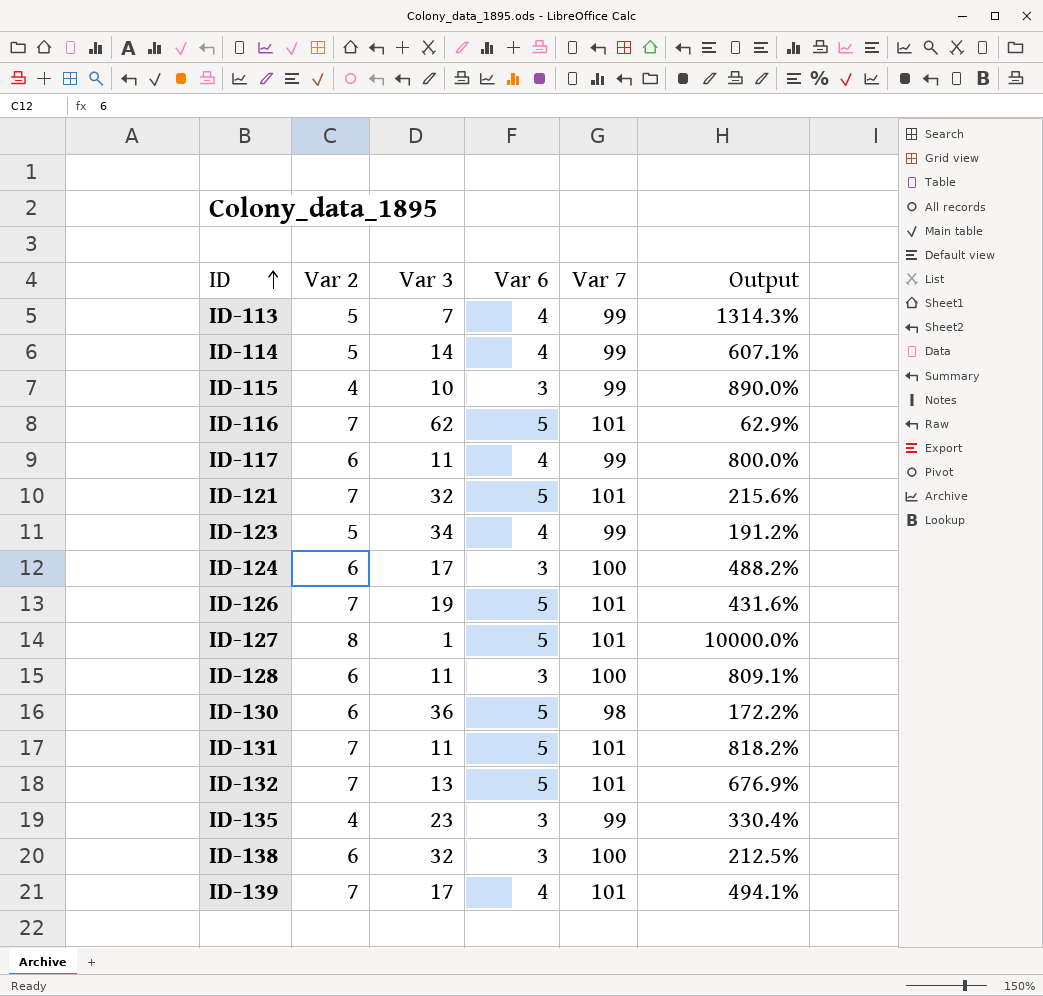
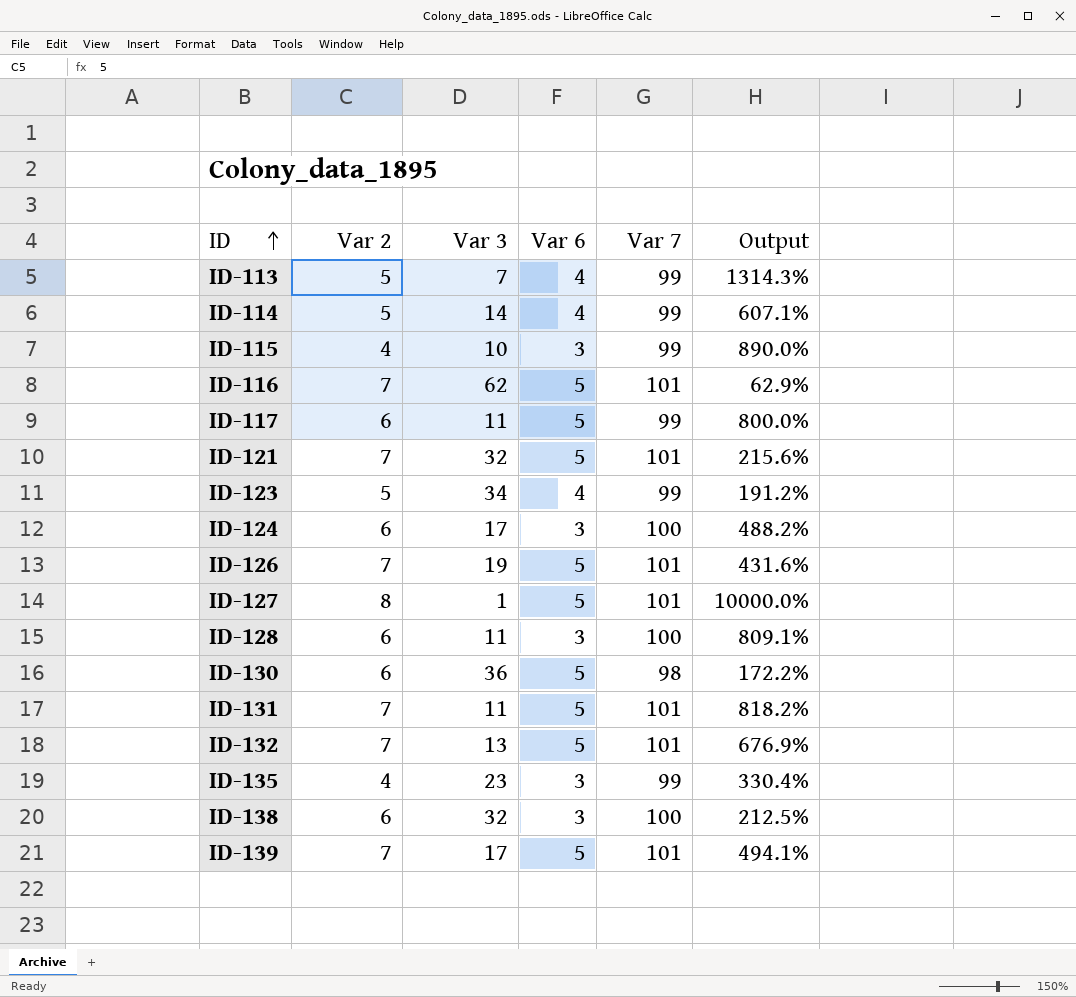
ID-117 | Var 6: 4 -> 5
ID-139 | Var 6: 4 -> 5

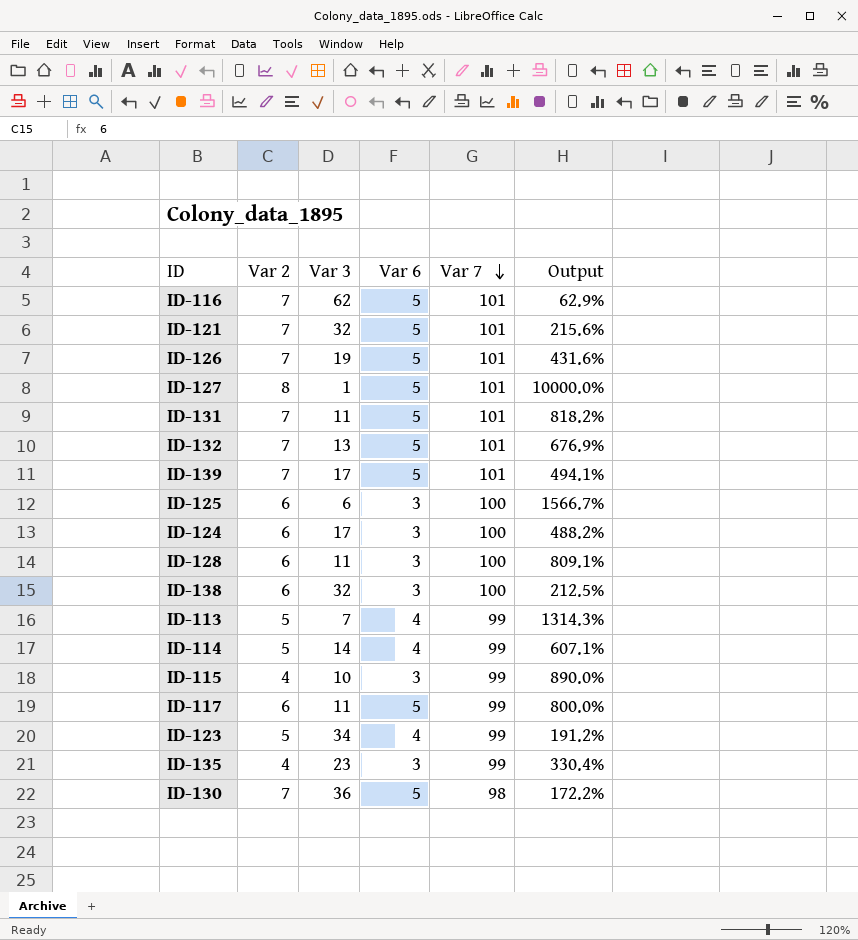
row order: ID ascending -> Var 7 descending
row ID-125: none -> 6 | 6 | 3 | 100 | 1566.7%
ID-130 | Var 2: 6 -> 7

